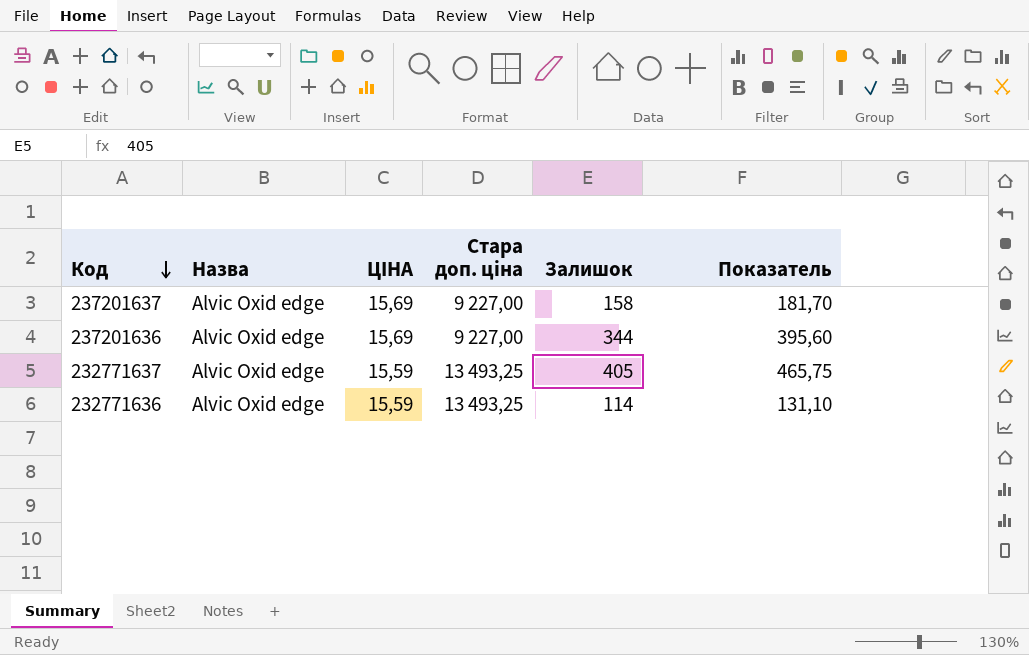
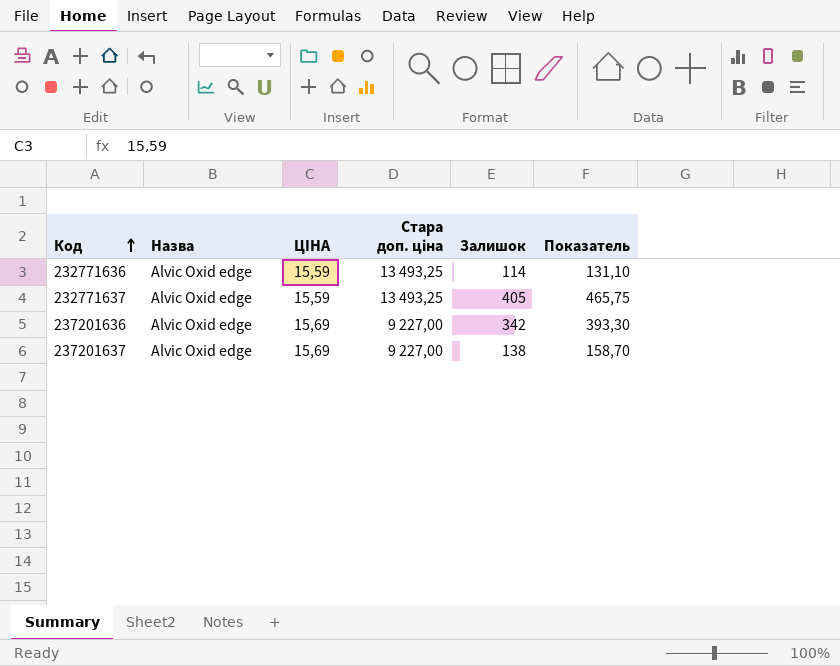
row order: Код descending -> Код ascending
237201636 | Залишок: 344 -> 342
237201636 | Показатель: 395,60 -> 393,30
237201637 | Залишок: 158 -> 138
237201637 | Показатель: 181,70 -> 158,70

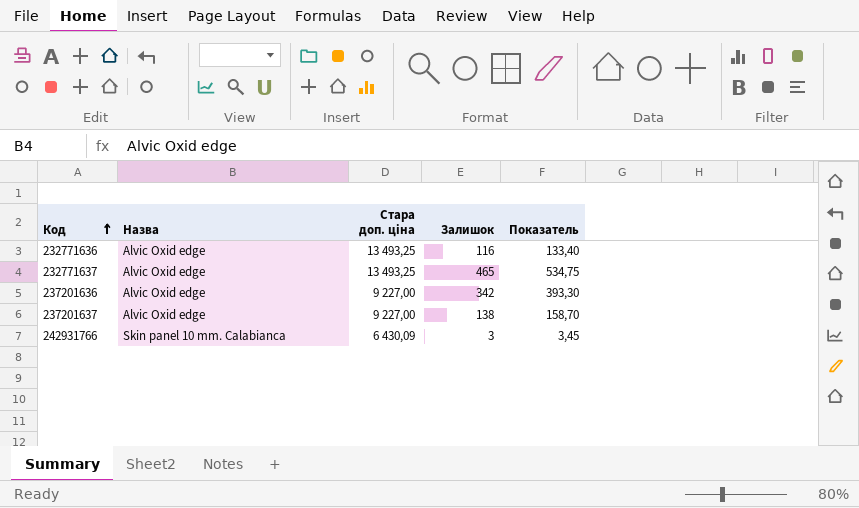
column ЦІНА | position: 3 -> none
232771636 | Залишок: 114 -> 116
232771636 | Показатель: 131,10 -> 133,40
232771637 | Залишок: 405 -> 465
232771637 | Показатель: 465,75 -> 534,75
row 242931766: none -> Skin panel 10 mm. Calabianca | 6 430,09 | 3 | 3,45

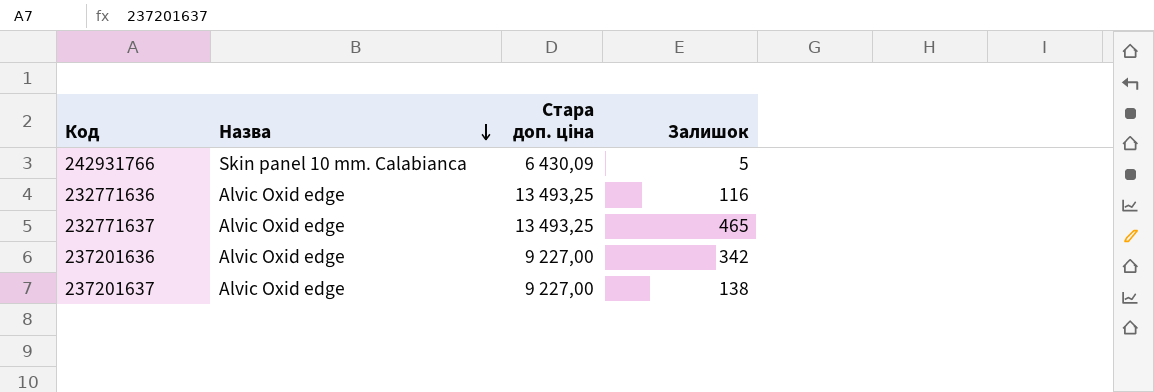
row order: Код ascending -> Назва descending
column Показатель | formula: [Залишок] * 1,15 -> none
242931766 | Залишок: 3 -> 5

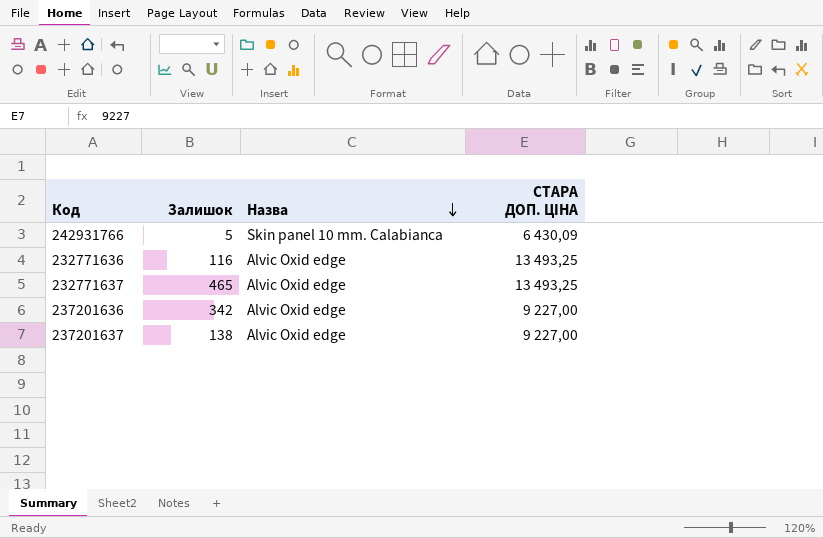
column Залишок | position: 4 -> 2
column name: Стара доп. ціна -> СТАРА ДОП. ЦІНА

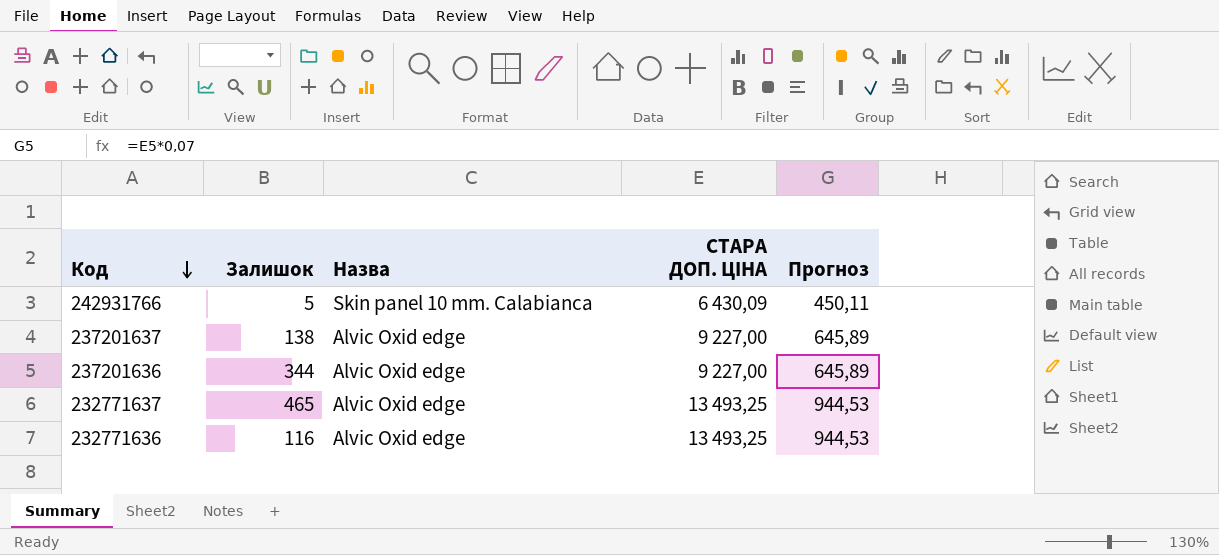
row order: Назва descending -> Код descending
column Прогноз | formula: none -> [СТАРА ДОП. ЦІНА] * 0,07
237201636 | Залишок: 342 -> 344

